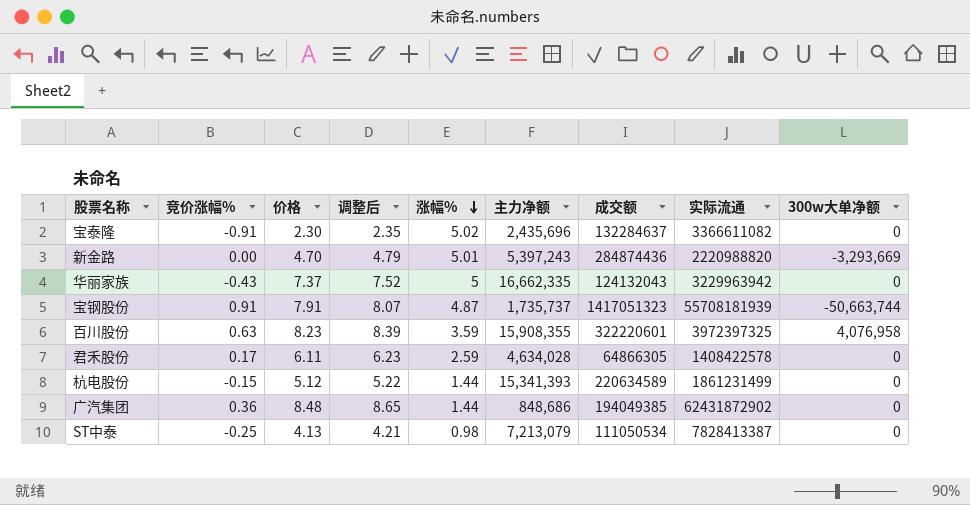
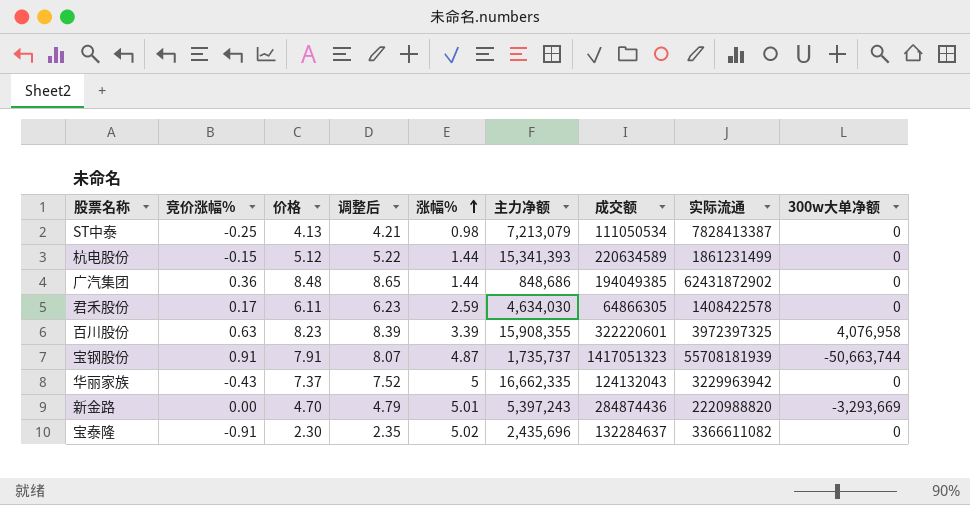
row order: 涨幅% descending -> 涨幅% ascending
君禾股份 | 主力净额: 4,634,028 -> 4,634,030
百川股份 | 涨幅%: 3.59 -> 3.39

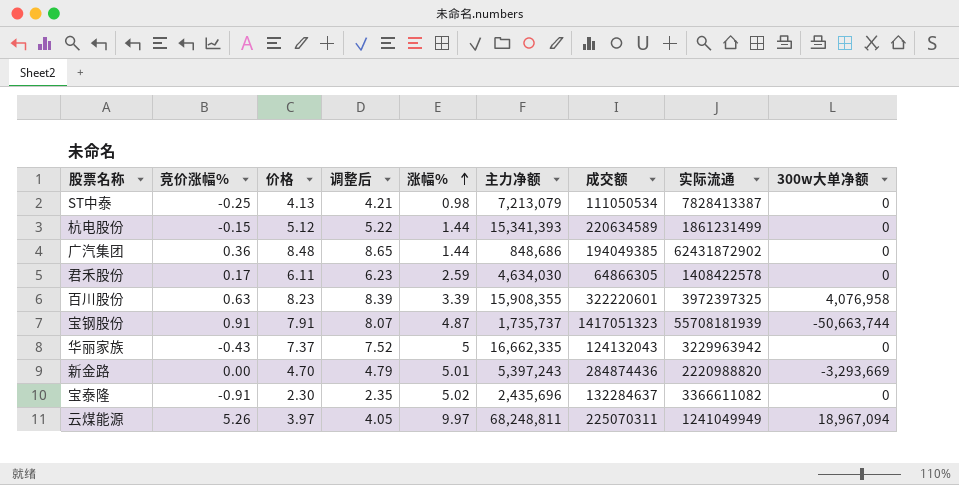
row 云煤能源: none -> 5.26 | 3.97 | 4.05 | 9.97 | 68,248,811 | 225070311 | 1241049949 | 18,967,094

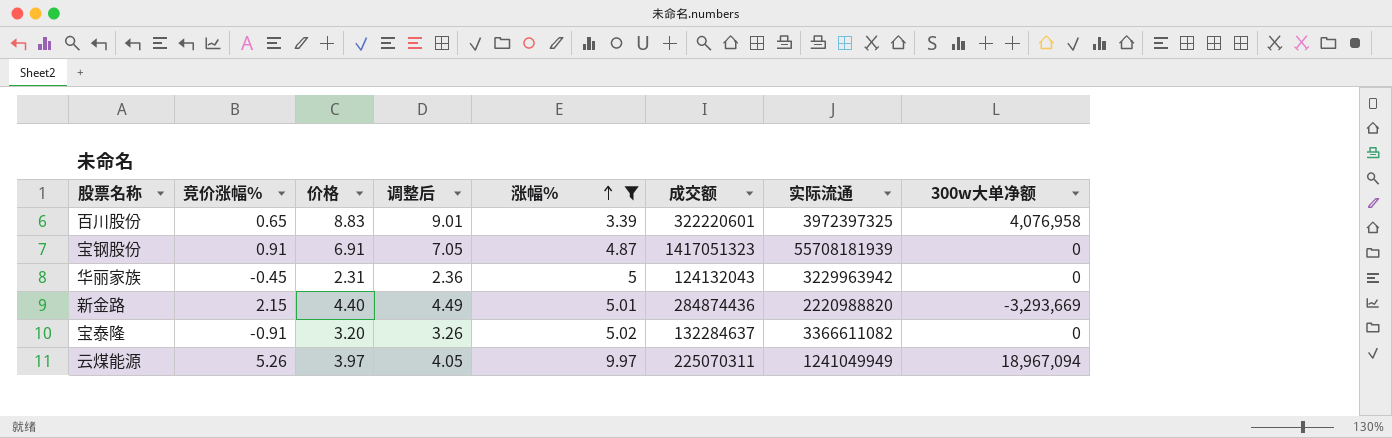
filter: none -> 涨幅% >= 3.39
column 主力净额 | position: 6 -> none
百川股份 | 竞价涨幅%: 0.63 -> 0.65
百川股份 | 价格: 8.23 -> 8.83
百川股份 | 调整后: 8.39 -> 9.01
宝钢股份 | 价格: 7.91 -> 6.91
宝钢股份 | 调整后: 8.07 -> 7.05
宝钢股份 | 300w大单净额: -50,663,744 -> 0
华丽家族 | 竞价涨幅%: -0.43 -> -0.45
华丽家族 | 价格: 7.37 -> 2.31
华丽家族 | 调整后: 7.52 -> 2.36
新金路 | 竞价涨幅%: 0.00 -> 2.15
新金路 | 价格: 4.70 -> 4.40
新金路 | 调整后: 4.79 -> 4.49
宝泰隆 | 价格: 2.30 -> 3.20
宝泰隆 | 调整后: 2.35 -> 3.26

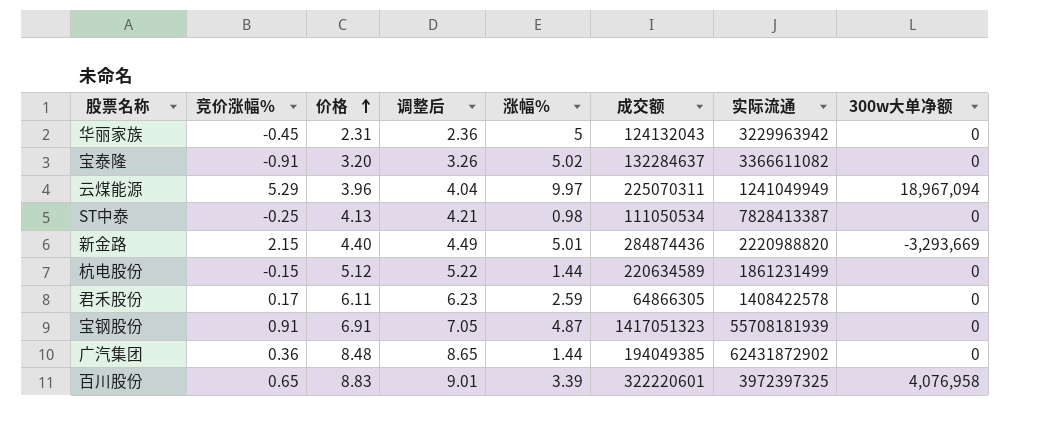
filter: 涨幅% >= 3.39 -> none
row order: 涨幅% ascending -> 价格 ascending
云煤能源 | 竞价涨幅%: 5.26 -> 5.29
云煤能源 | 价格: 3.97 -> 3.96
云煤能源 | 调整后: 4.05 -> 4.04

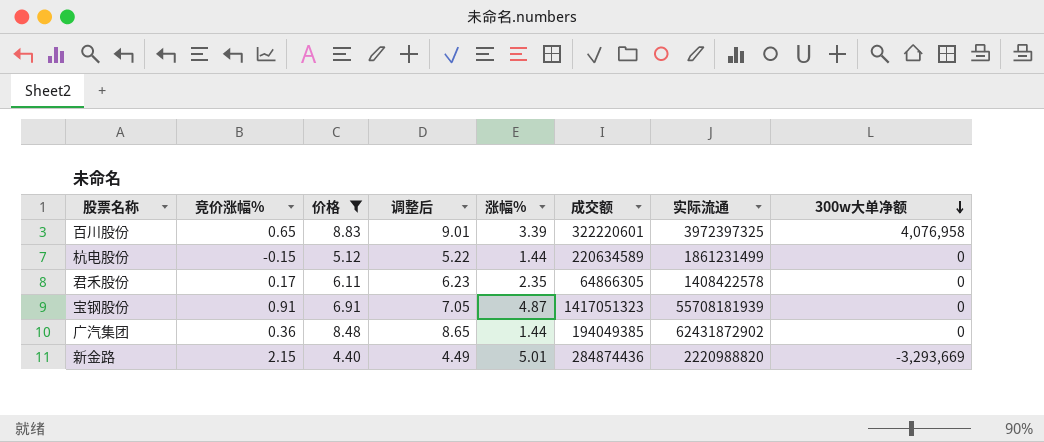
filter: none -> 价格 >= 4.40
row order: 价格 ascending -> 300w大单净额 descending
君禾股份 | 涨幅%: 2.59 -> 2.35

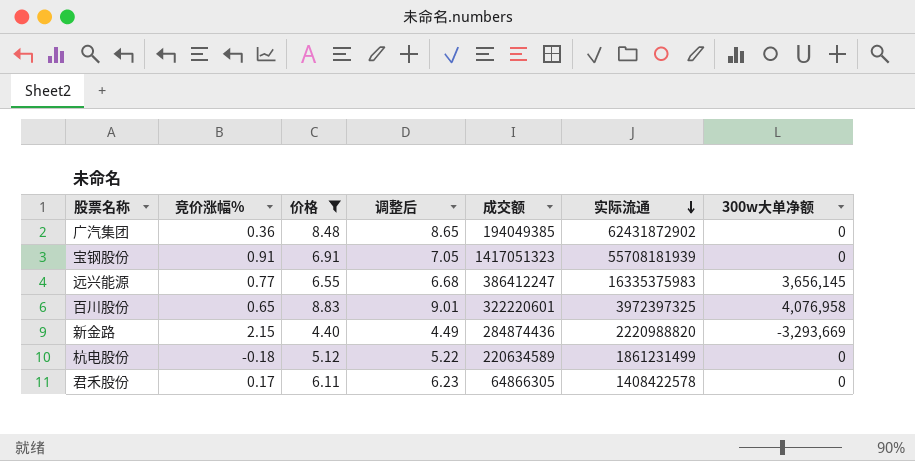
row order: 300w大单净额 descending -> 实际流通 descending
column 涨幅% | position: 5 -> none
row 远兴能源: none -> 0.77 | 6.55 | 6.68 | 386412247 | 16335375983 | 3,656,145
杭电股份 | 竞价涨幅%: -0.15 -> -0.18

